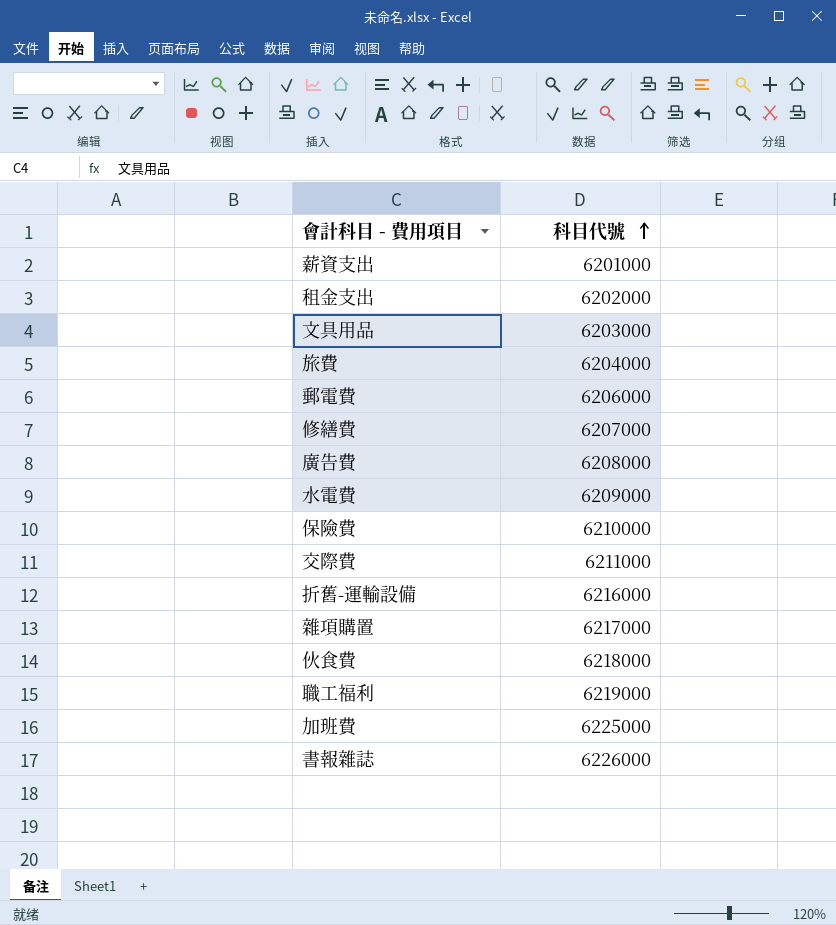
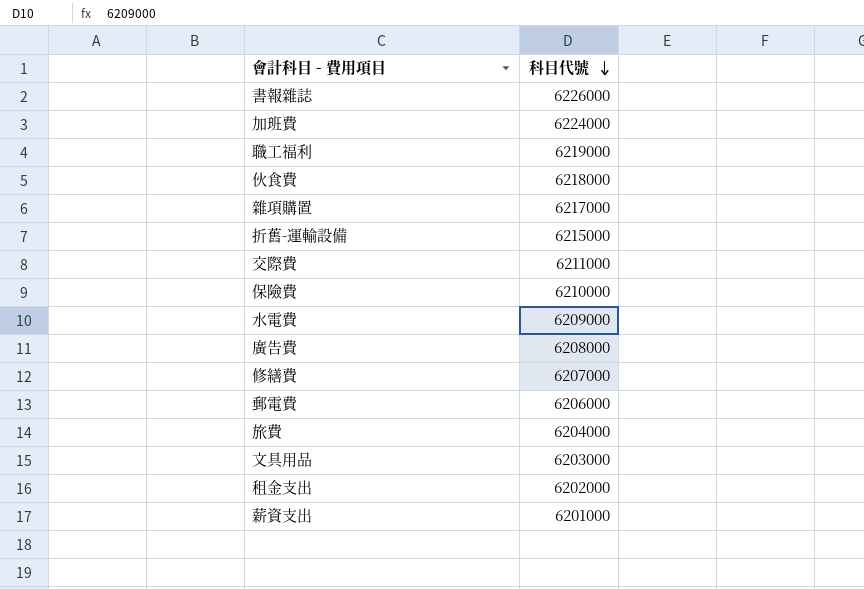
row order: 科目代號 ascending -> 科目代號 descending
加班費 | 科目代號: 6225000 -> 6224000
折舊-運輸設備 | 科目代號: 6216000 -> 6215000

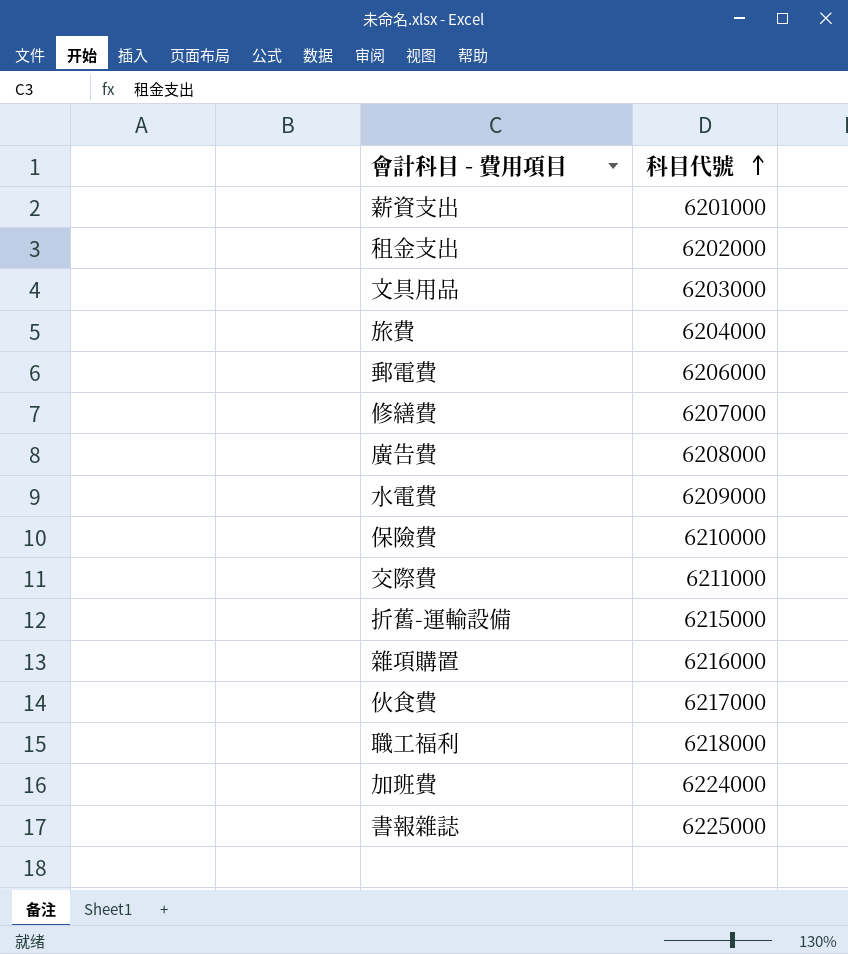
row order: 科目代號 descending -> 科目代號 ascending
雜項購置 | 科目代號: 6217000 -> 6216000
伙食費 | 科目代號: 6218000 -> 6217000
職工福利 | 科目代號: 6219000 -> 6218000
書報雜誌 | 科目代號: 6226000 -> 6225000

